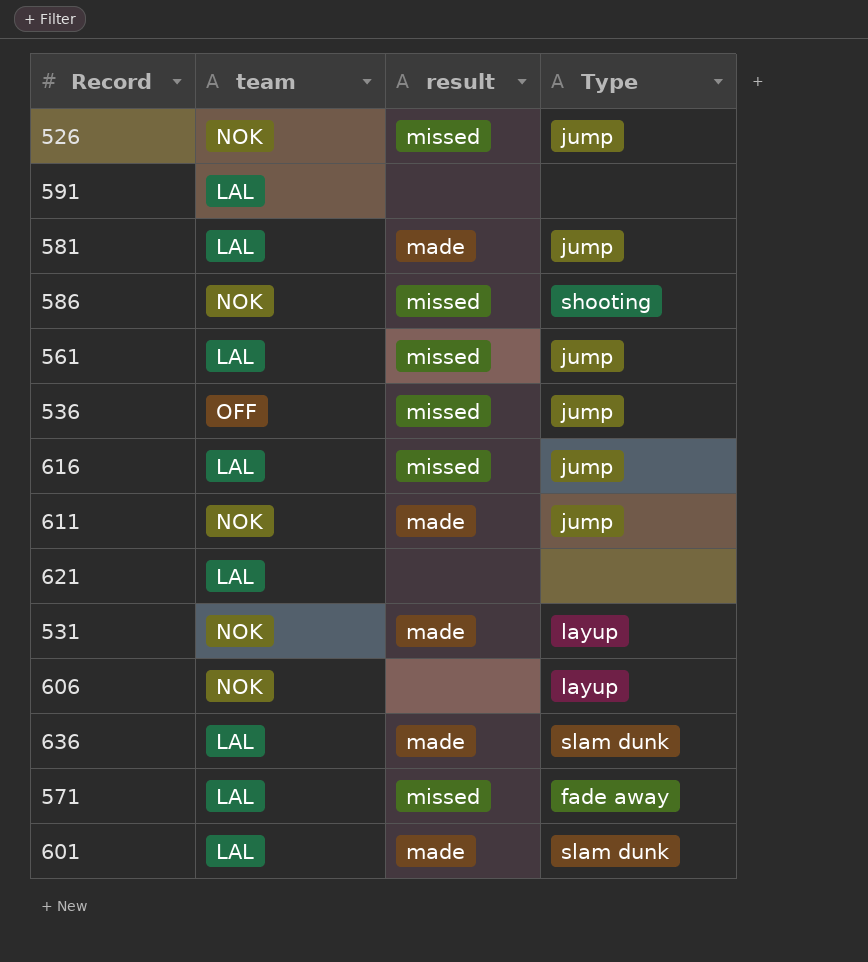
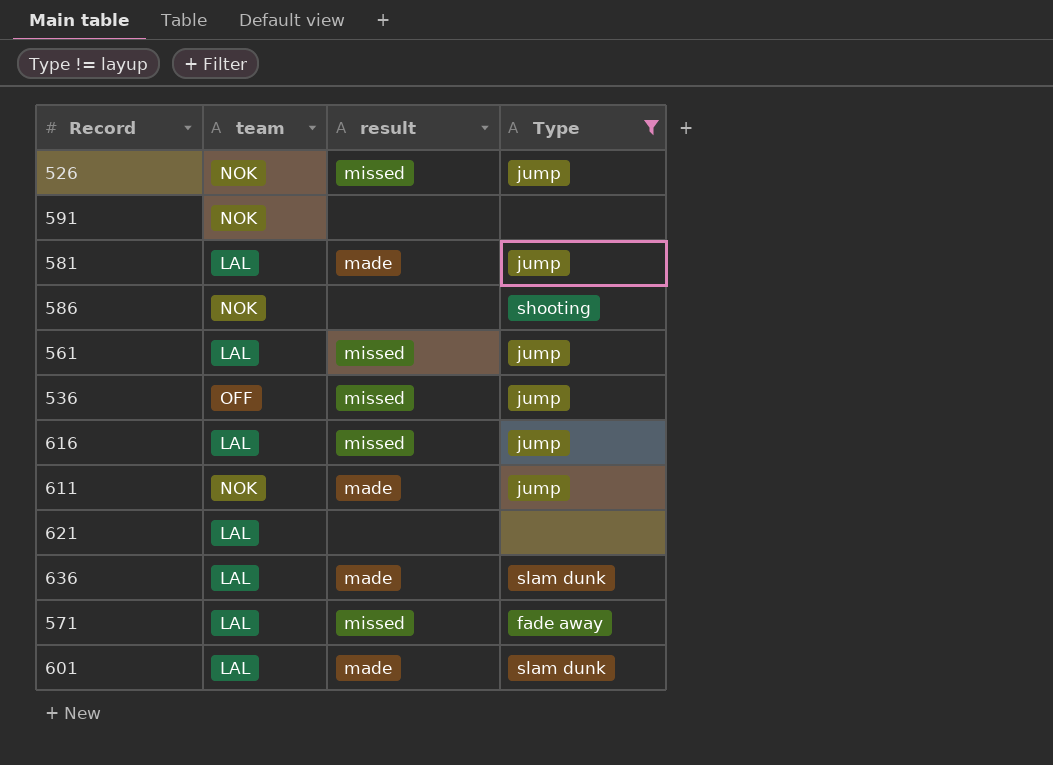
filter: none -> Type != layup
591 | team: LAL -> NOK
586 | result: missed -> none

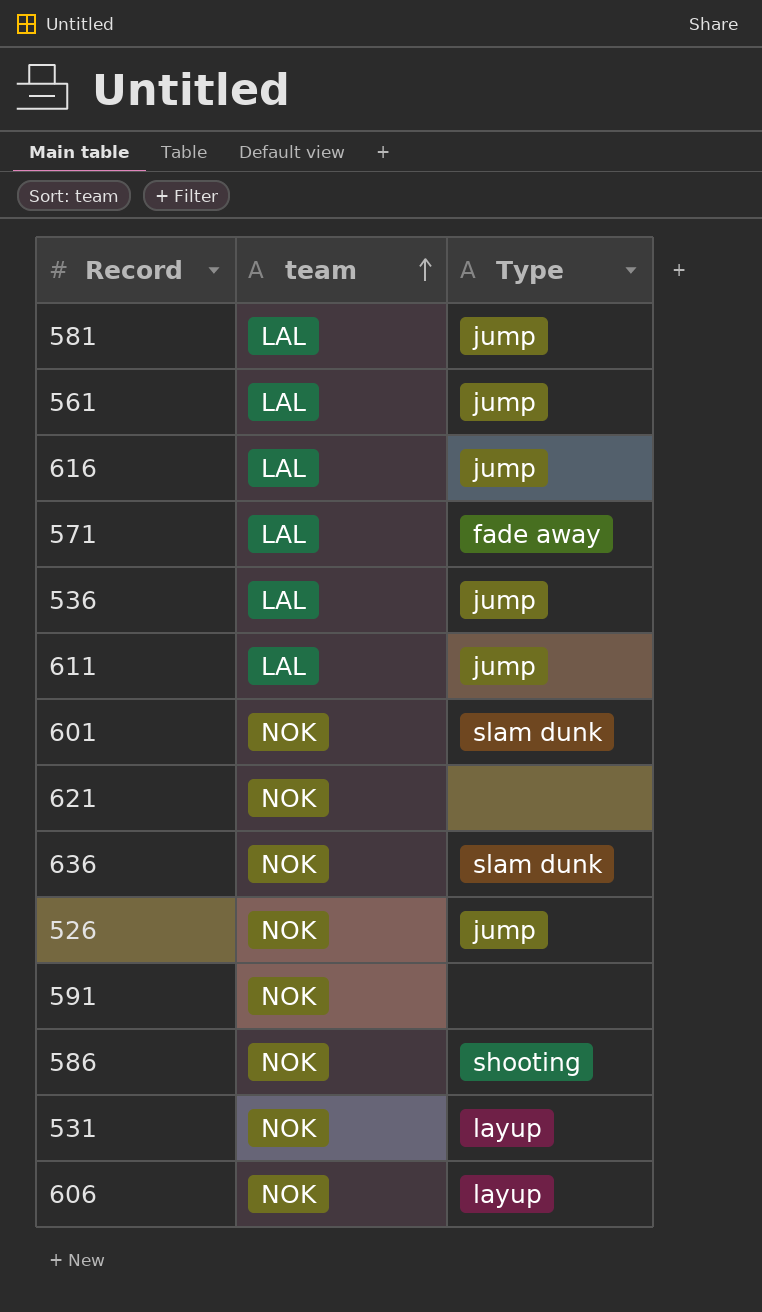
filter: Type != layup -> none
row order: none -> team ascending
column result | position: 3 -> none
536 | team: OFF -> LAL
611 | team: NOK -> LAL
601 | team: LAL -> NOK
621 | team: LAL -> NOK
636 | team: LAL -> NOK

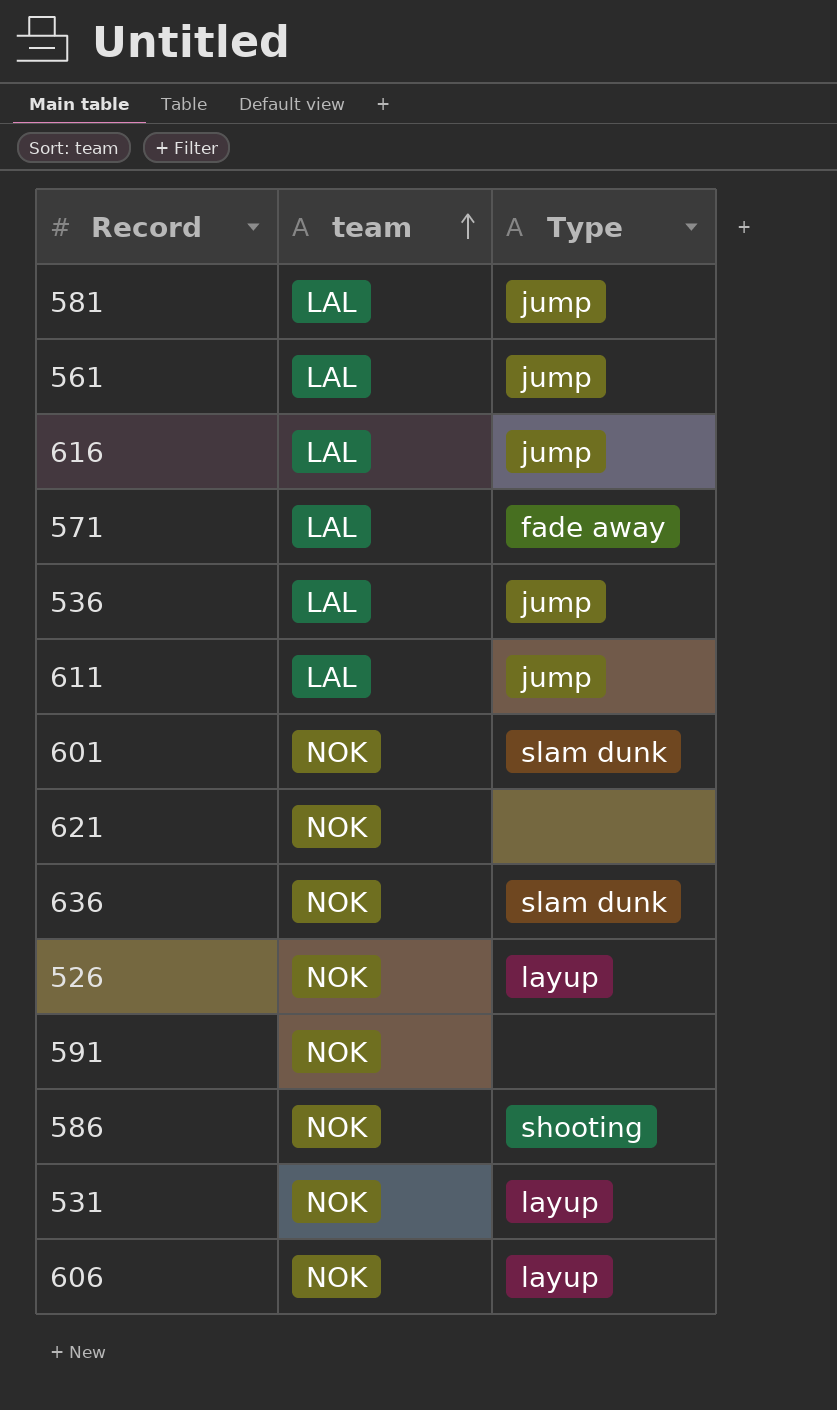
526 | Type: jump -> layup

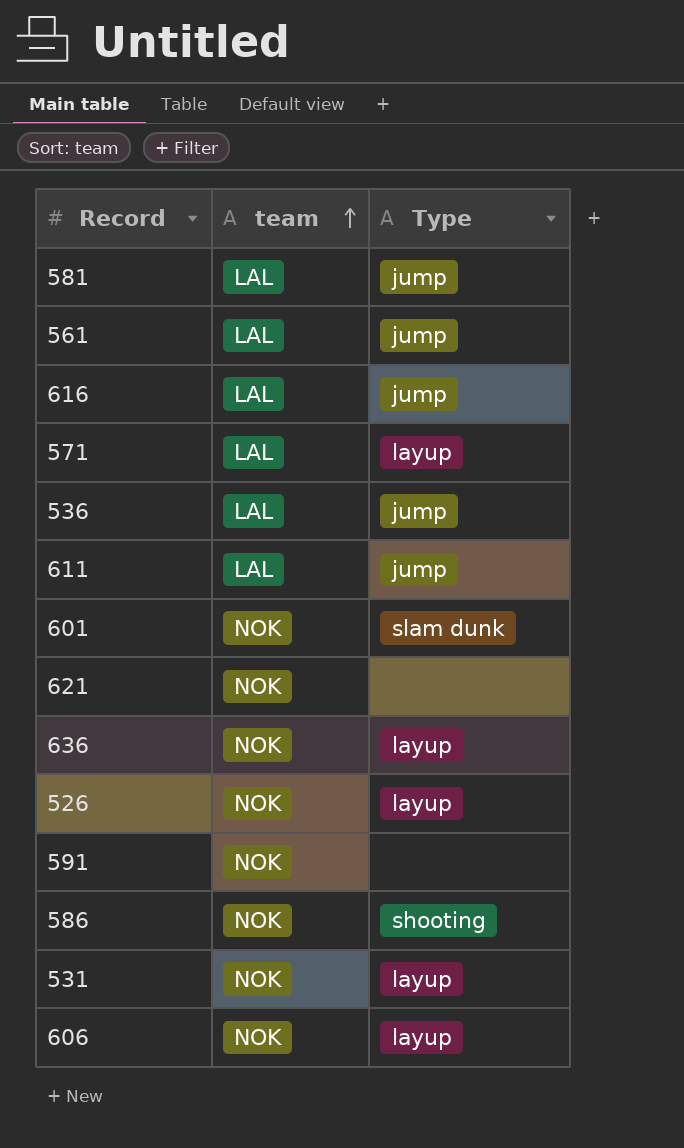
571 | Type: fade away -> layup
636 | Type: slam dunk -> layup

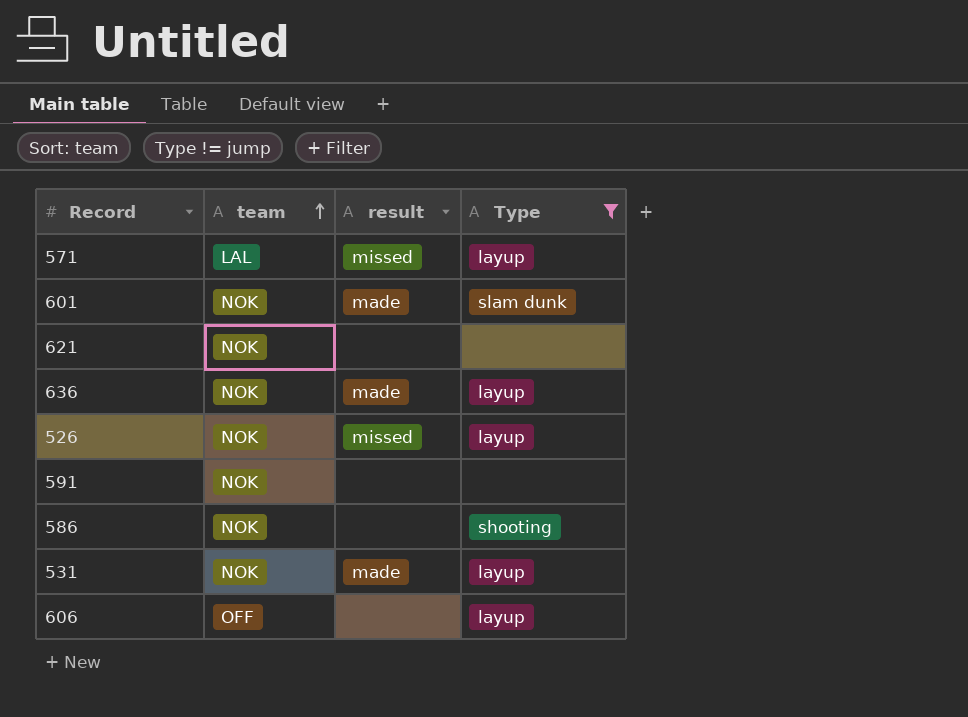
filter: none -> Type != jump
column result | position: none -> 3
606 | team: NOK -> OFF

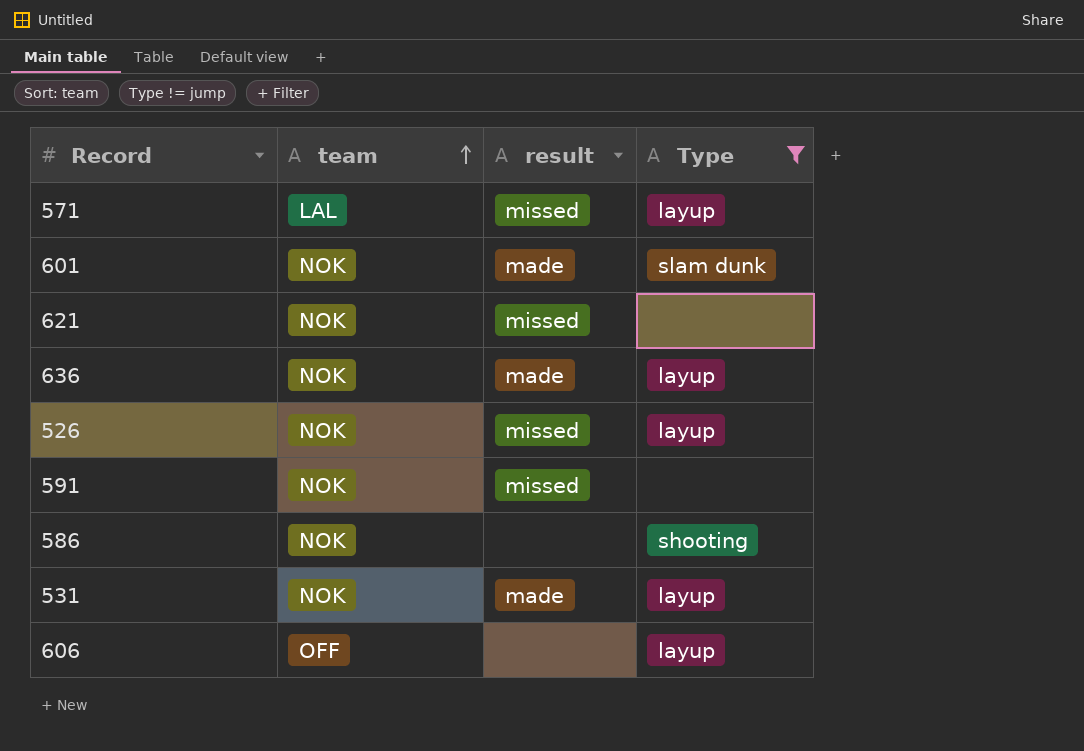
621 | result: none -> missed
591 | result: none -> missed

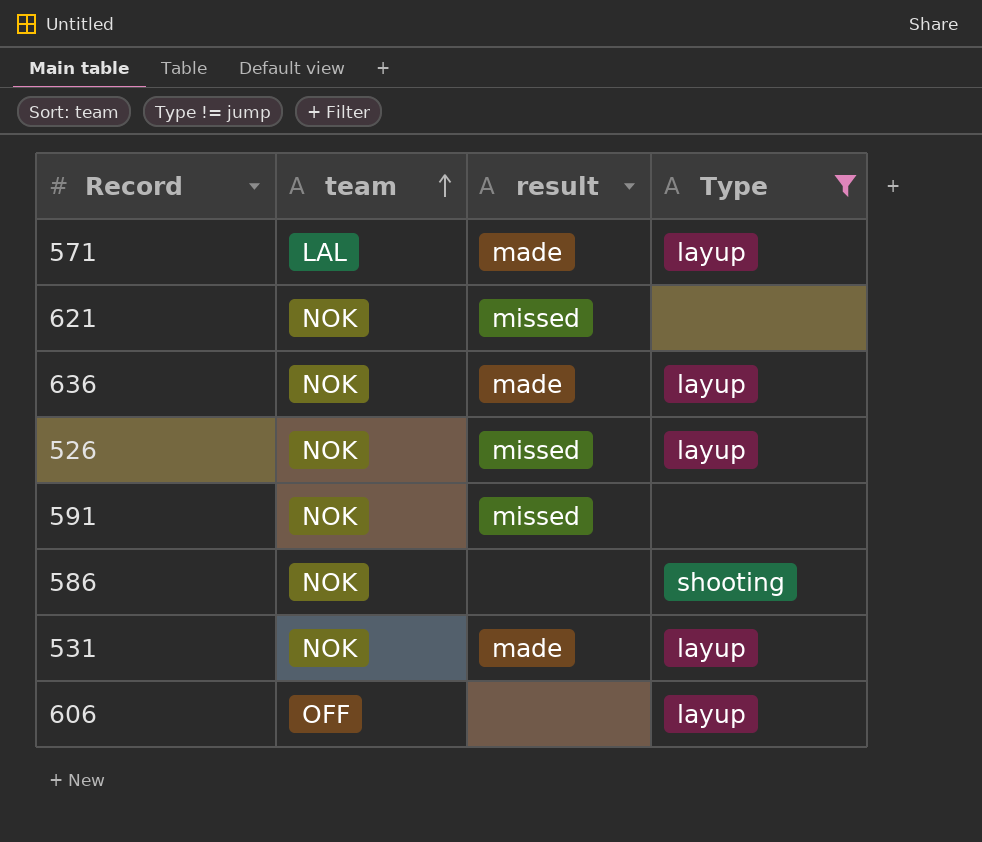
row 601: NOK | made | slam dunk -> none
571 | result: missed -> made

